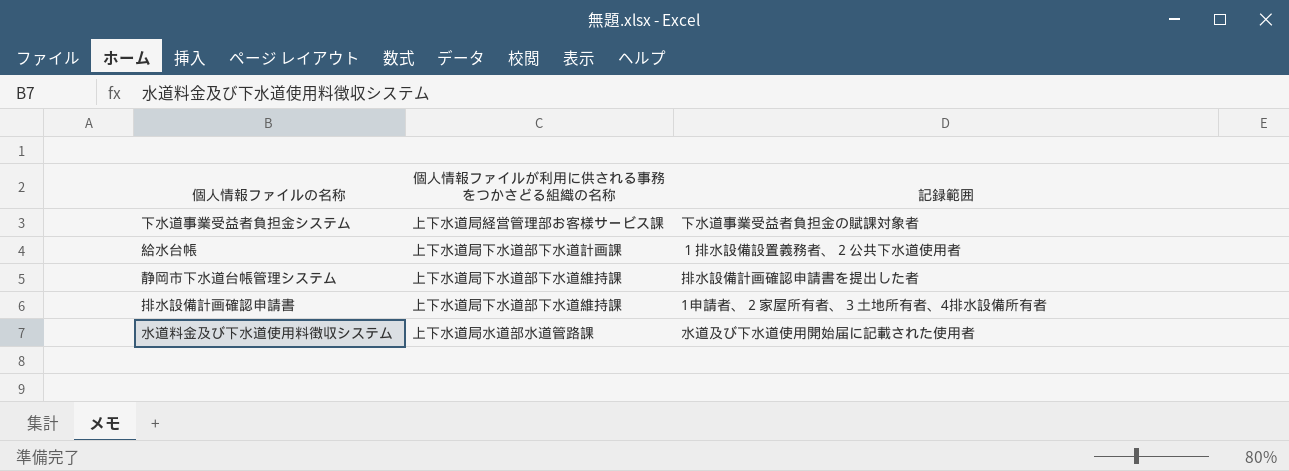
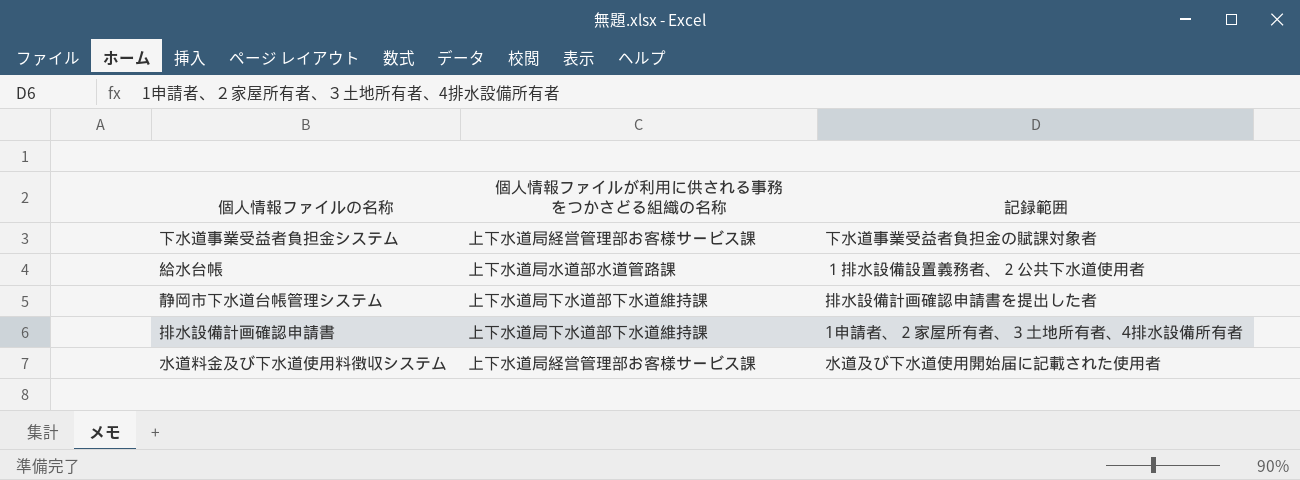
給水台帳 | 個人情報ファイルが利用に供される事務をつかさどる組織の名称: 上下水道局下水道部下水道計画課 -> 上下水道局水道部水道管路課
水道料金及び下水道使用料徴収システム | 個人情報ファイルが利用に供される事務をつかさどる組織の名称: 上下水道局水道部水道管路課 -> 上下水道局経営管理部お客様サービス課

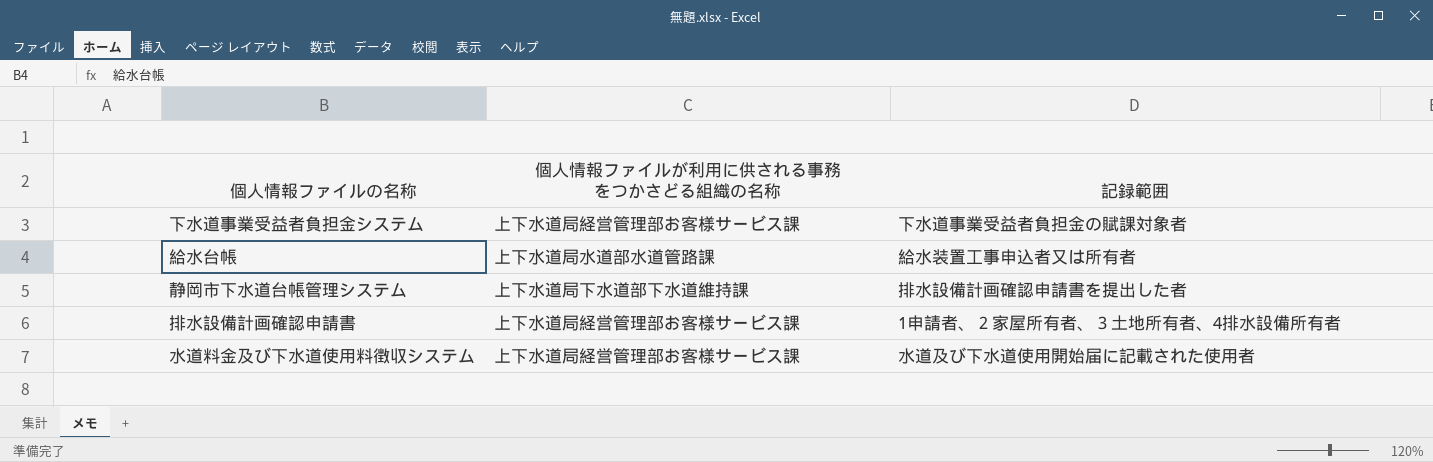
給水台帳 | 記録範囲: １排水設備設置義務者、２公共下水道使用者 -> 給水装置工事申込者又は所有者
排水設備計画確認申請書 | 個人情報ファイルが利用に供される事務をつかさどる組織の名称: 上下水道局下水道部下水道維持課 -> 上下水道局経営管理部お客様サービス課

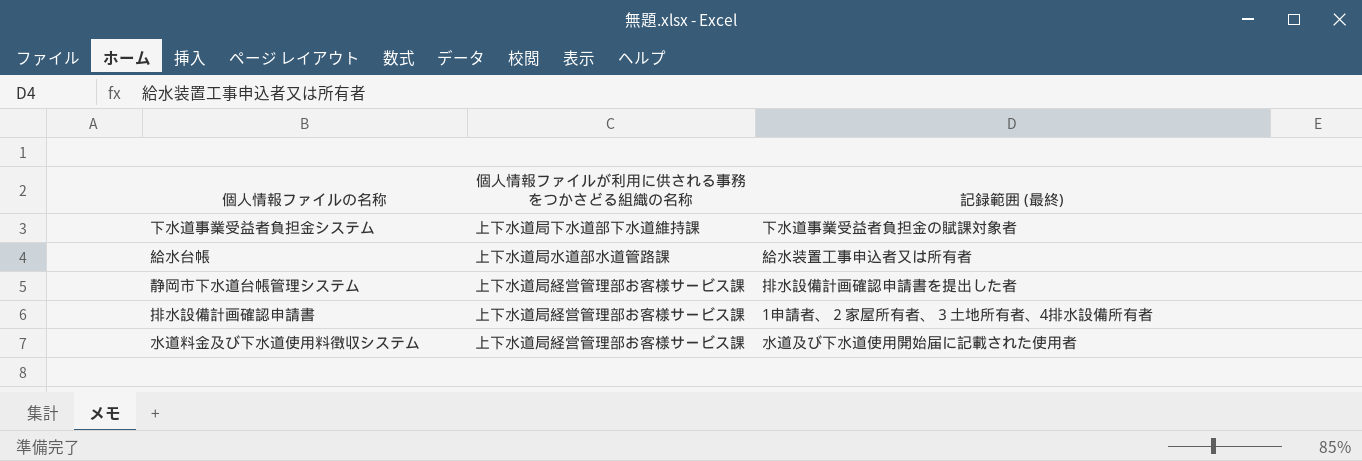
column name: 記録範囲 -> 記録範囲 (最終)
下水道事業受益者負担金システム | 個人情報ファイルが利用に供される事務をつかさどる組織の名称: 上下水道局経営管理部お客様サービス課 -> 上下水道局下水道部下水道維持課
静岡市下水道台帳管理システム | 個人情報ファイルが利用に供される事務をつかさどる組織の名称: 上下水道局下水道部下水道維持課 -> 上下水道局経営管理部お客様サービス課

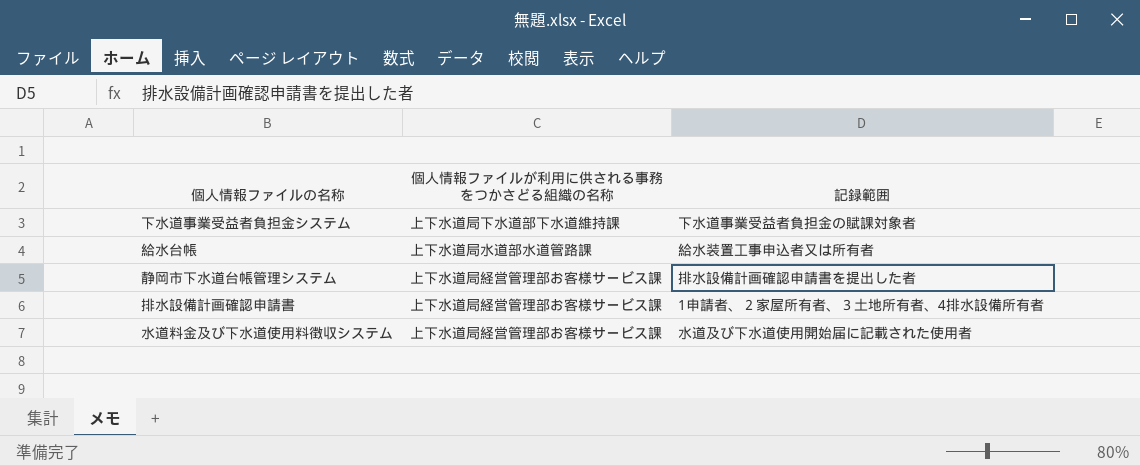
column name: 記録範囲 (最終) -> 記録範囲

